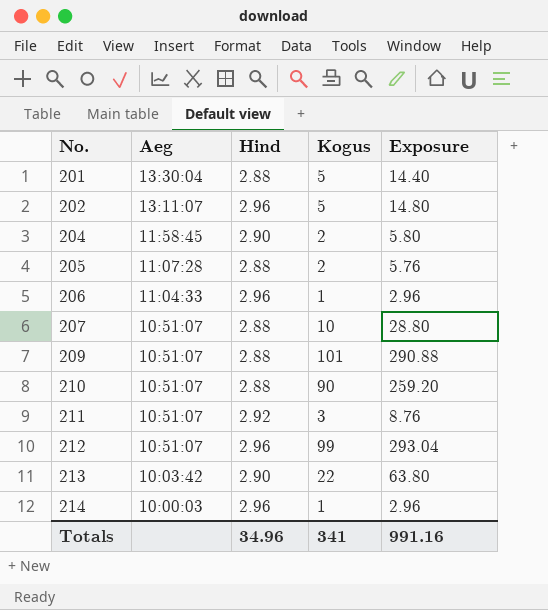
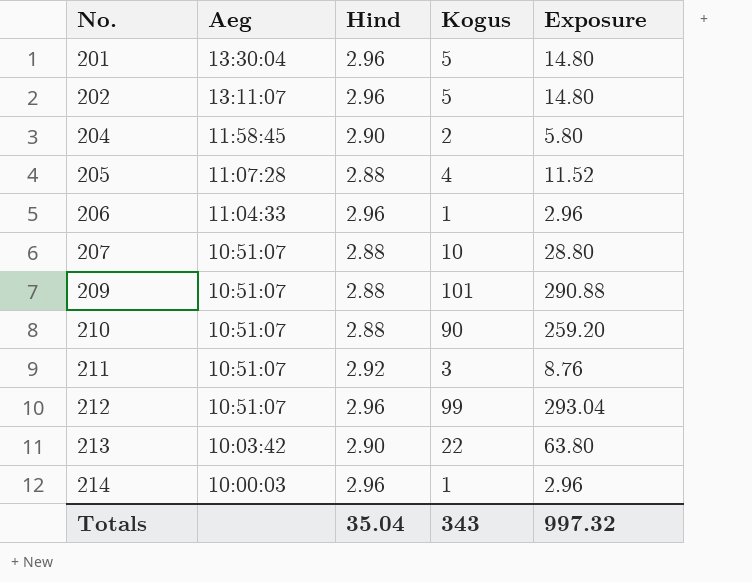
201 | Hind: 2.88 -> 2.96
201 | Exposure: 14.40 -> 14.80
205 | Kogus: 2 -> 4
205 | Exposure: 5.76 -> 11.52
Totals | Hind: 34.96 -> 35.04
Totals | Kogus: 341 -> 343
Totals | Exposure: 991.16 -> 997.32

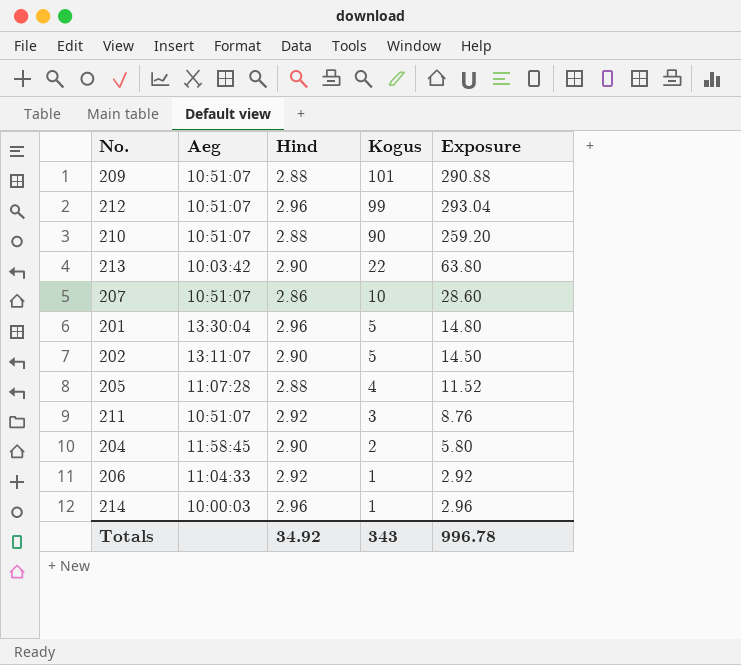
row order: No. ascending -> Kogus descending
207 | Hind: 2.88 -> 2.86
207 | Exposure: 28.80 -> 28.60
202 | Hind: 2.96 -> 2.90
202 | Exposure: 14.80 -> 14.50
206 | Hind: 2.96 -> 2.92
206 | Exposure: 2.96 -> 2.92
Totals | Hind: 35.04 -> 34.92
Totals | Exposure: 997.32 -> 996.78

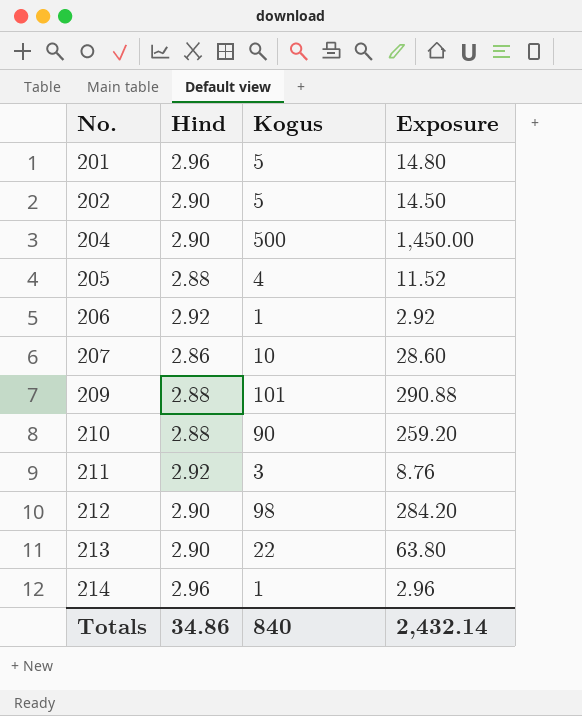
row order: Kogus descending -> No. ascending
column Aeg | position: 2 -> none
204 | Kogus: 2 -> 500
204 | Exposure: 5.80 -> 1,450.00
212 | Hind: 2.96 -> 2.90
212 | Kogus: 99 -> 98
212 | Exposure: 293.04 -> 284.20
Totals | Hind: 34.92 -> 34.86
Totals | Kogus: 343 -> 840
Totals | Exposure: 996.78 -> 2,432.14

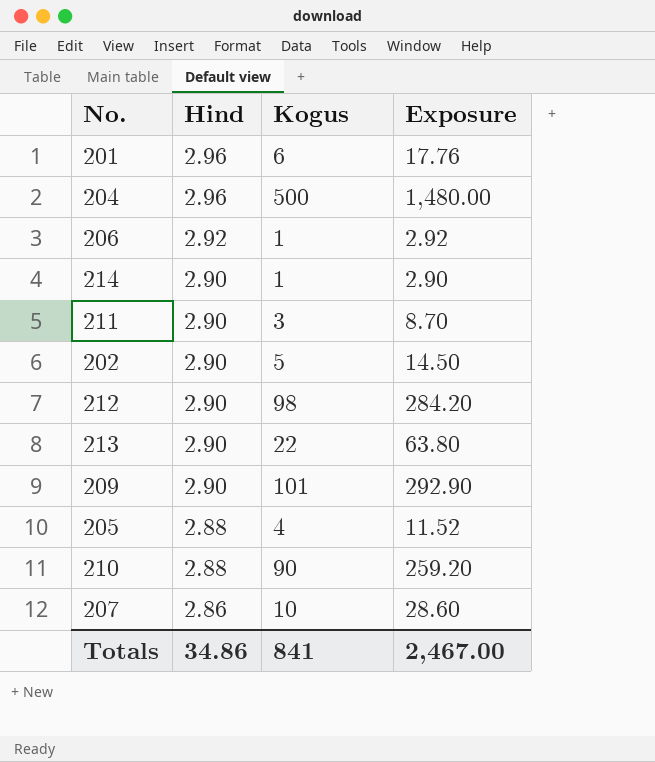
row order: No. ascending -> Hind descending
201 | Kogus: 5 -> 6
201 | Exposure: 14.80 -> 17.76
204 | Hind: 2.90 -> 2.96
204 | Exposure: 1,450.00 -> 1,480.00
214 | Hind: 2.96 -> 2.90
214 | Exposure: 2.96 -> 2.90
211 | Hind: 2.92 -> 2.90
211 | Exposure: 8.76 -> 8.70
209 | Hind: 2.88 -> 2.90
209 | Exposure: 290.88 -> 292.90
Totals | Kogus: 840 -> 841
Totals | Exposure: 2,432.14 -> 2,467.00

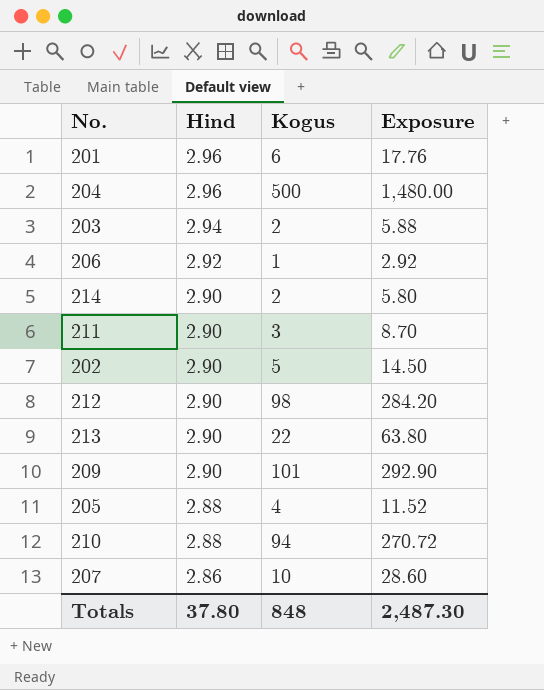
row 203: none -> 2.94 | 2 | 5.88
214 | Kogus: 1 -> 2
214 | Exposure: 2.90 -> 5.80
210 | Kogus: 90 -> 94
210 | Exposure: 259.20 -> 270.72
Totals | Hind: 34.86 -> 37.80
Totals | Kogus: 841 -> 848
Totals | Exposure: 2,467.00 -> 2,487.30

